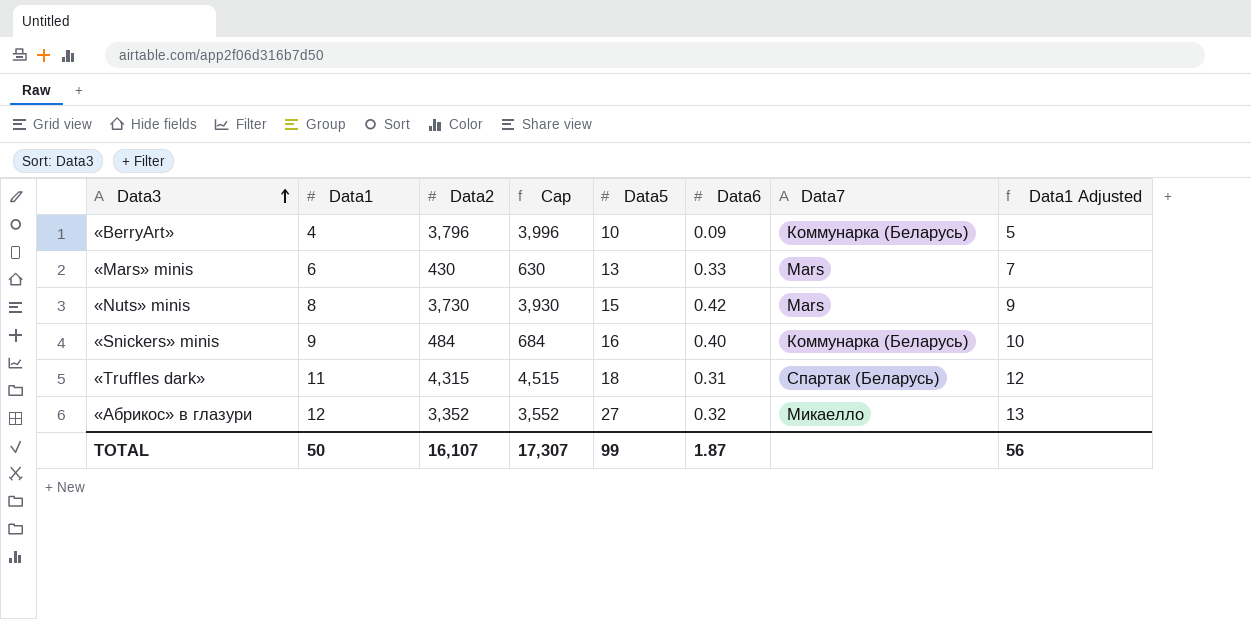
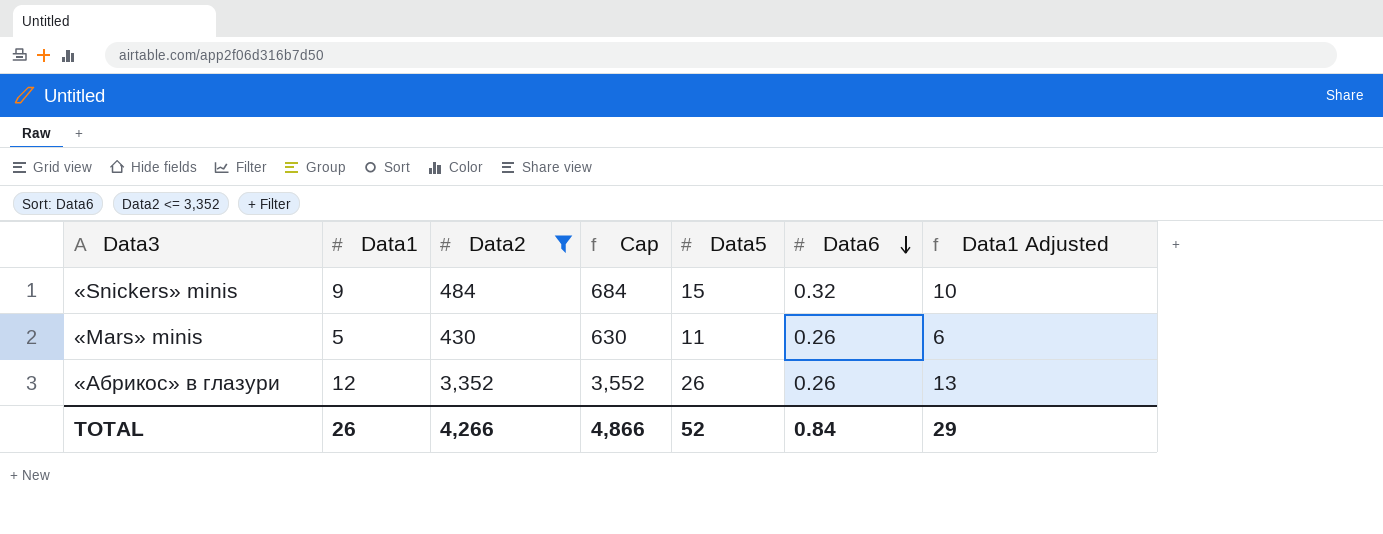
filter: none -> Data2 <= 3,352
row order: Data3 ascending -> Data6 descending
column Data7 | position: 7 -> none
«Snickers» minis | Data5: 16 -> 15
«Snickers» minis | Data6: 0.40 -> 0.32
«Mars» minis | Data1: 6 -> 5
«Mars» minis | Data5: 13 -> 11
«Mars» minis | Data6: 0.33 -> 0.26
«Mars» minis | Data1 Adjusted: 7 -> 6
«Абрикос» в глазури | Data5: 27 -> 26
«Абрикос» в глазури | Data6: 0.32 -> 0.26
TOTAL | Data1: 50 -> 26
TOTAL | Data2: 16,107 -> 4,266
TOTAL | Cap: 17,307 -> 4,866
TOTAL | Data5: 99 -> 52
TOTAL | Data6: 1.87 -> 0.84
TOTAL | Data1 Adjusted: 56 -> 29

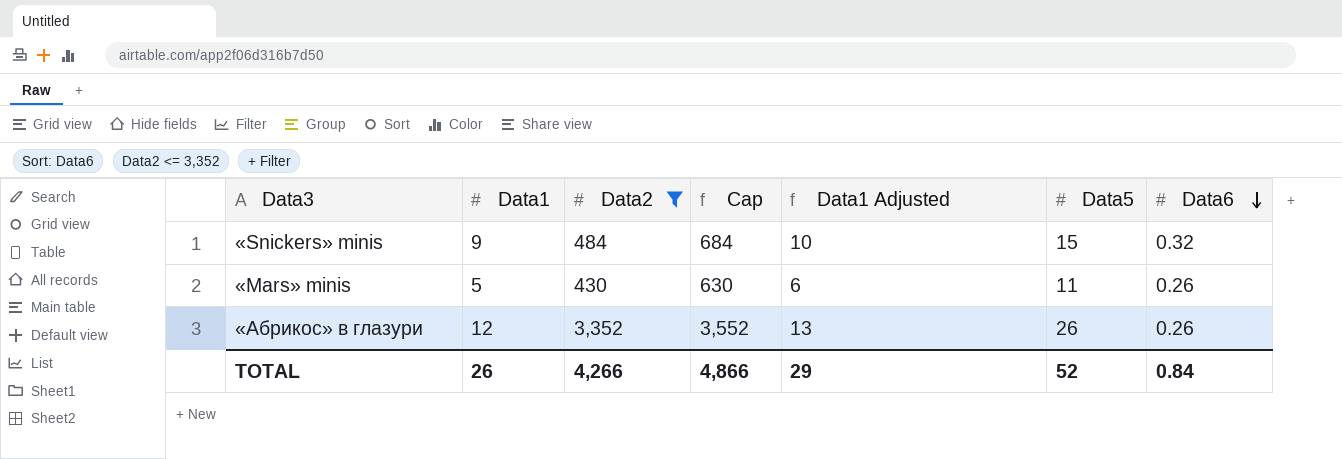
column Data1 Adjusted | position: 7 -> 5

